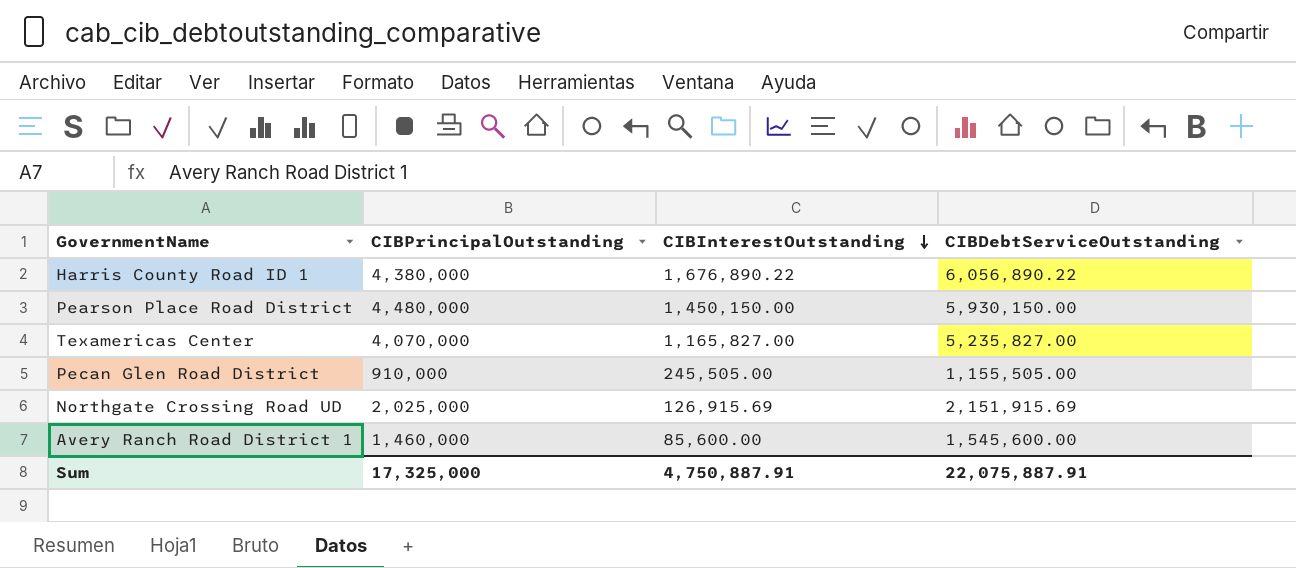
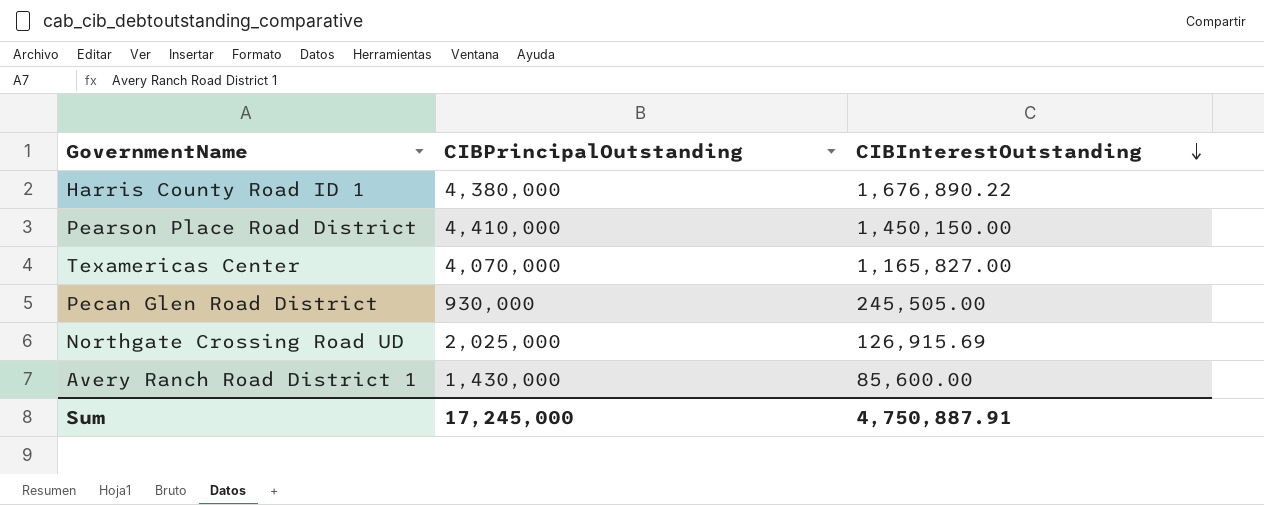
column CIBDebtServiceOutstanding | formula: [CIBPrincipalOutstanding] + [CIBInterestOutstanding] -> none
Pearson Place Road District | CIBPrincipalOutstanding: 4,480,000 -> 4,410,000
Pecan Glen Road District | CIBPrincipalOutstanding: 910,000 -> 930,000
Avery Ranch Road District 1 | CIBPrincipalOutstanding: 1,460,000 -> 1,430,000
Sum | CIBPrincipalOutstanding: 17,325,000 -> 17,245,000

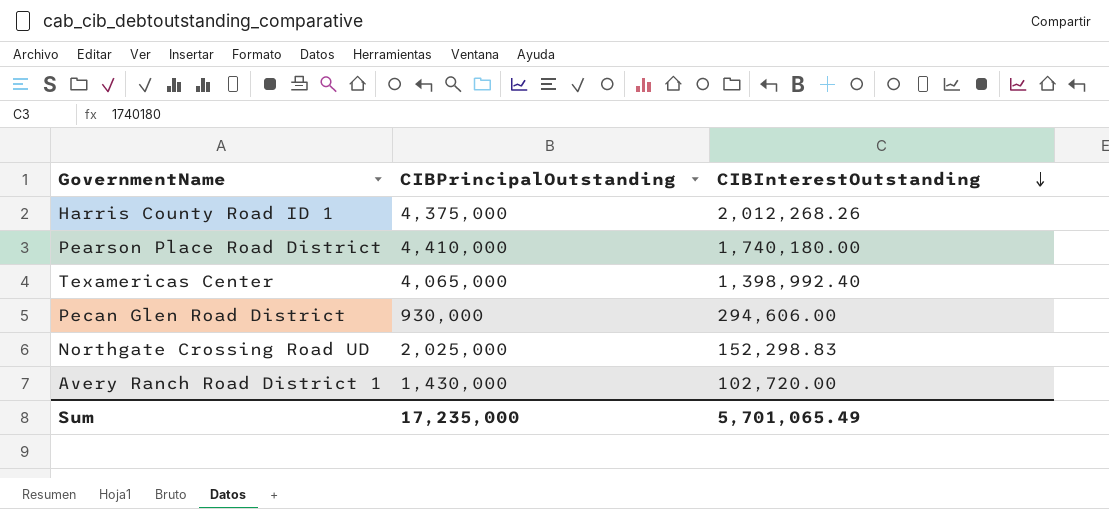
Harris County Road ID 1 | CIBPrincipalOutstanding: 4,380,000 -> 4,375,000
Harris County Road ID 1 | CIBInterestOutstanding: 1,676,890.22 -> 2,012,268.26
Pearson Place Road District | CIBInterestOutstanding: 1,450,150.00 -> 1,740,180.00
Texamericas Center | CIBPrincipalOutstanding: 4,070,000 -> 4,065,000
Texamericas Center | CIBInterestOutstanding: 1,165,827.00 -> 1,398,992.40
Pecan Glen Road District | CIBInterestOutstanding: 245,505.00 -> 294,606.00
Northgate Crossing Road UD | CIBInterestOutstanding: 126,915.69 -> 152,298.83
Avery Ranch Road District 1 | CIBInterestOutstanding: 85,600.00 -> 102,720.00
Sum | CIBPrincipalOutstanding: 17,245,000 -> 17,235,000
Sum | CIBInterestOutstanding: 4,750,887.91 -> 5,701,065.49

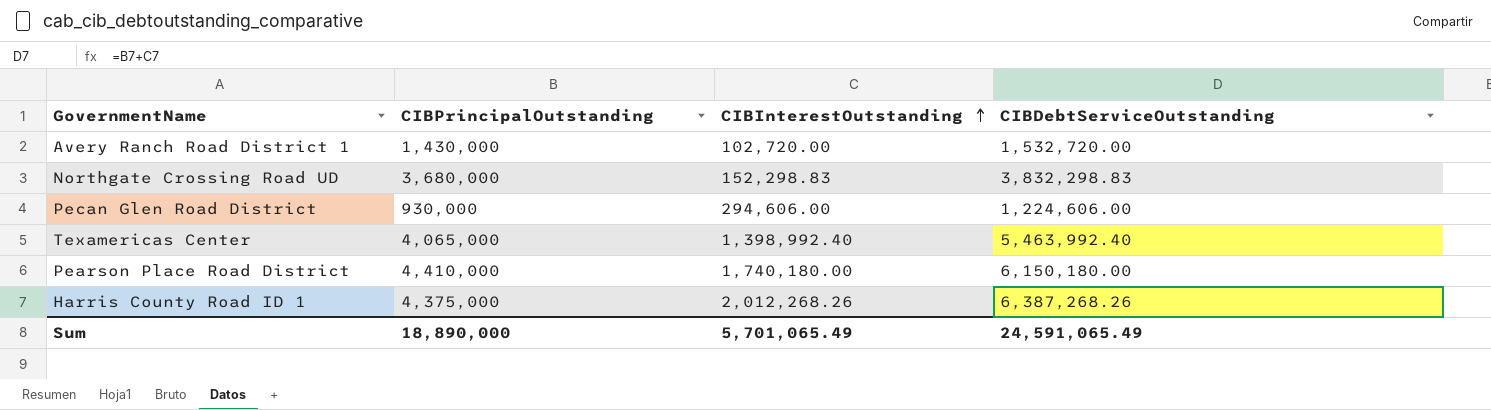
row order: CIBInterestOutstanding descending -> CIBInterestOutstanding ascending
column CIBDebtServiceOutstanding | formula: none -> [CIBPrincipalOutstanding] + [CIBInterestOutstanding]
Northgate Crossing Road UD | CIBPrincipalOutstanding: 2,025,000 -> 3,680,000
Sum | CIBPrincipalOutstanding: 17,235,000 -> 18,890,000

